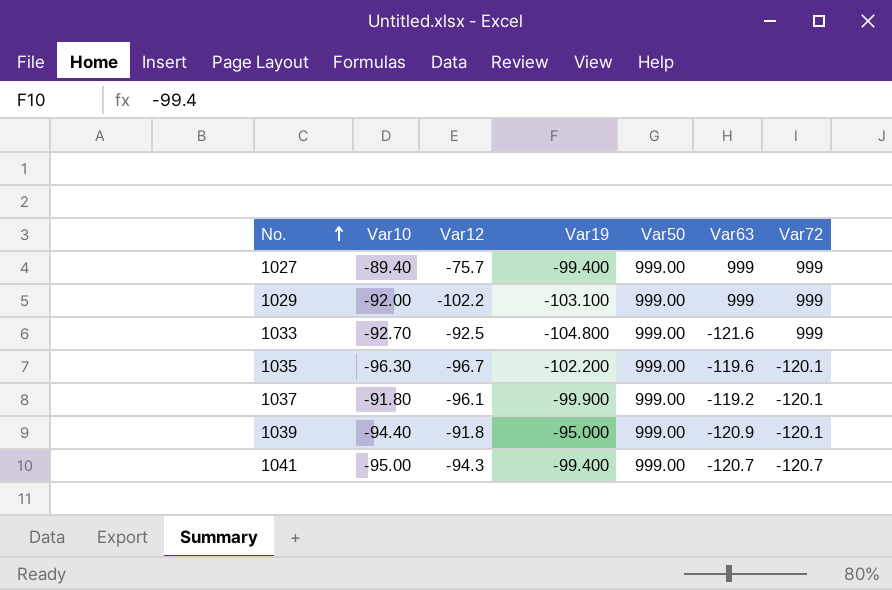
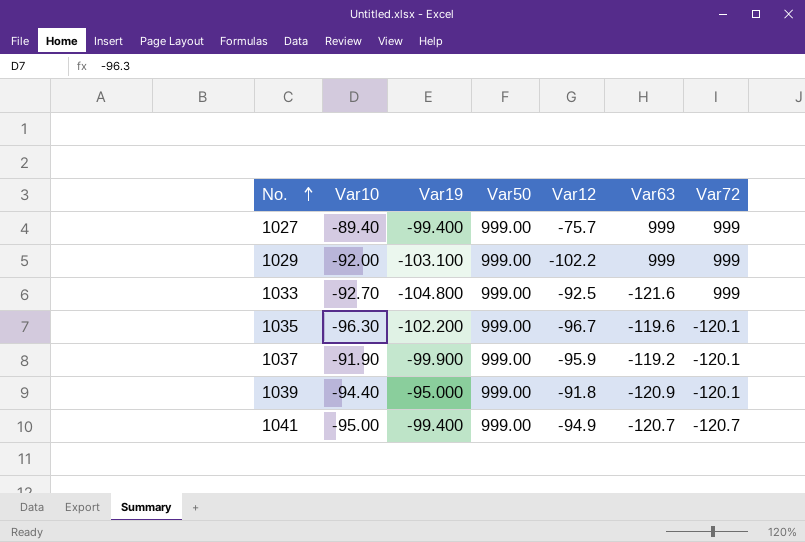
column Var12 | position: 3 -> 5
1037 | Var10: -91.80 -> -91.90
1037 | Var12: -96.1 -> -95.9
1041 | Var12: -94.3 -> -94.9

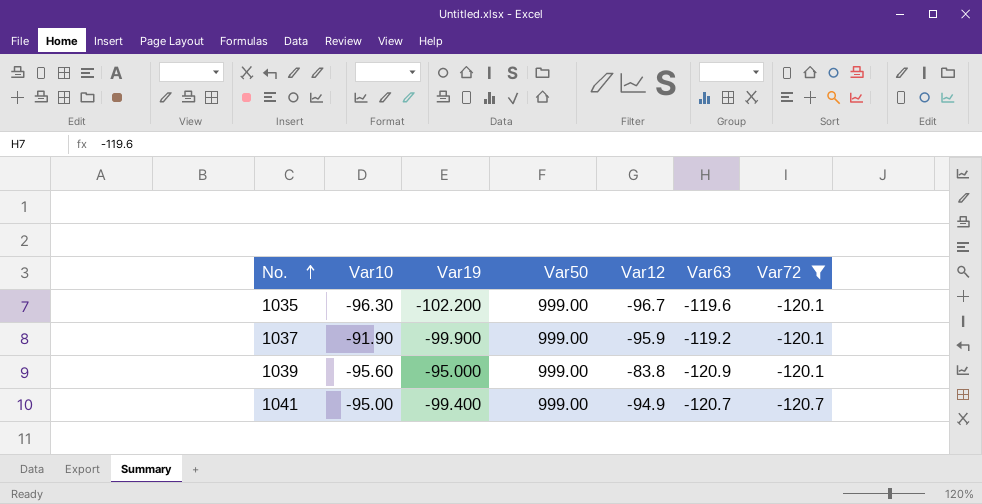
filter: none -> Var72 != 999
1039 | Var10: -94.40 -> -95.60
1039 | Var12: -91.8 -> -83.8

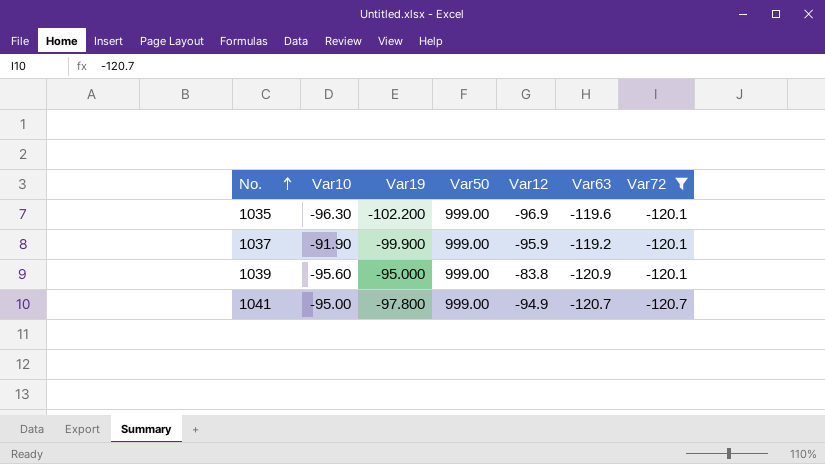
1035 | Var12: -96.7 -> -96.9
1041 | Var19: -99.400 -> -97.800

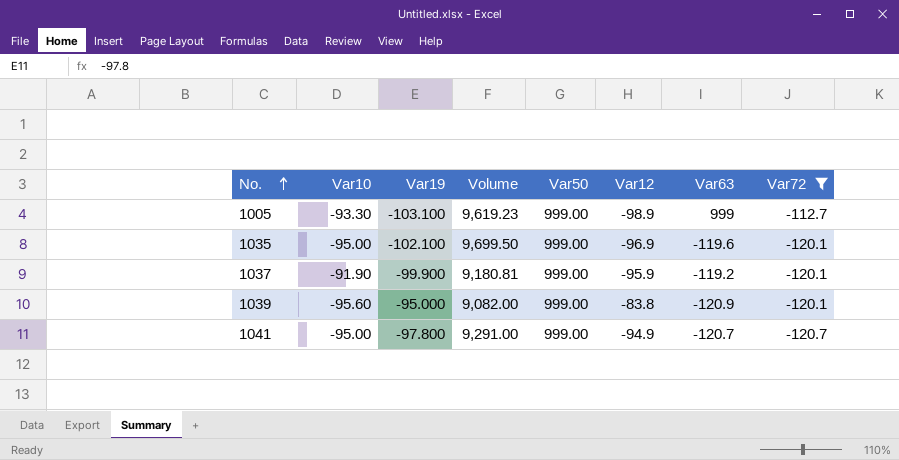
column Volume | formula: none -> [Var10] * [Var19]
row 1005: none -> -93.30 | -103.100 | 9,619.23 | 999.00 | -98.9 | 999 | -112.7
1035 | Var10: -96.30 -> -95.00
1035 | Var19: -102.200 -> -102.100

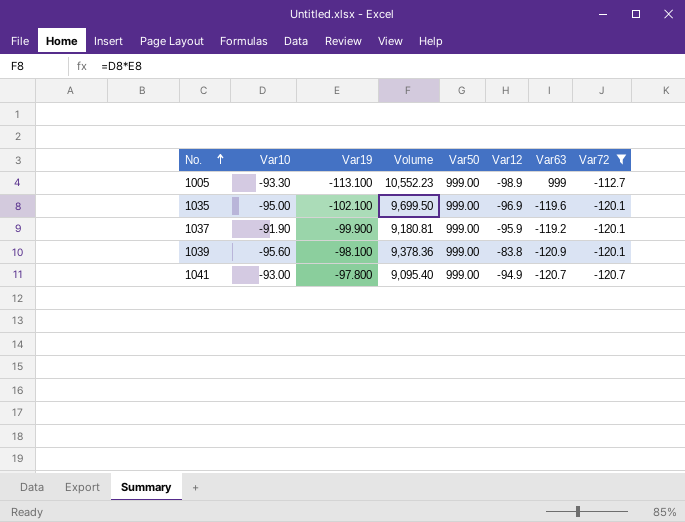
1005 | Var19: -103.100 -> -113.100
1005 | Volume: 9,619.23 -> 10,552.23
1039 | Var19: -95.000 -> -98.100
1039 | Volume: 9,082.00 -> 9,378.36
1041 | Var10: -95.00 -> -93.00
1041 | Volume: 9,291.00 -> 9,095.40

